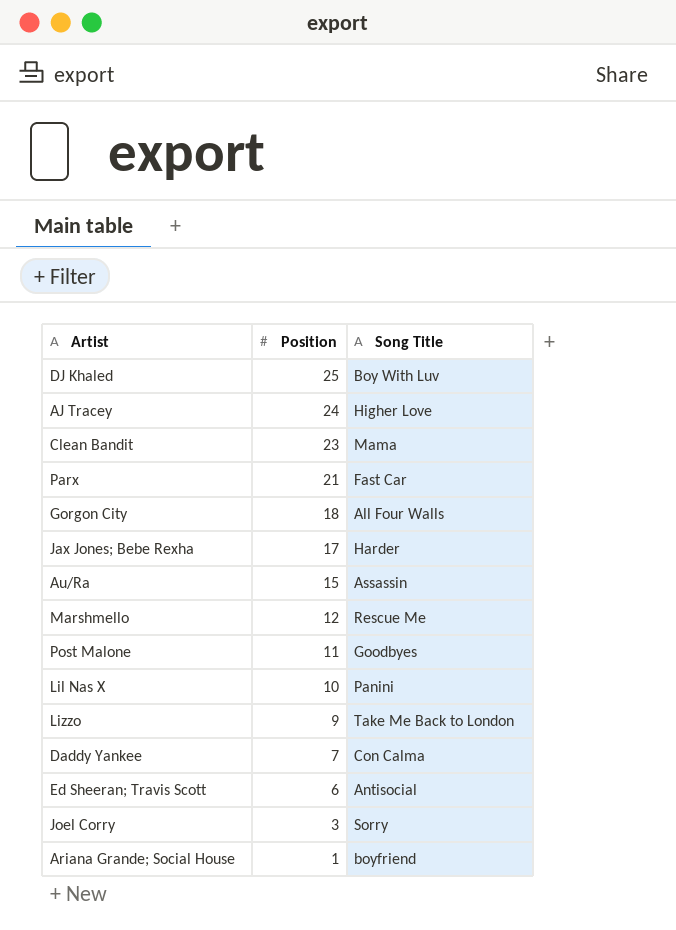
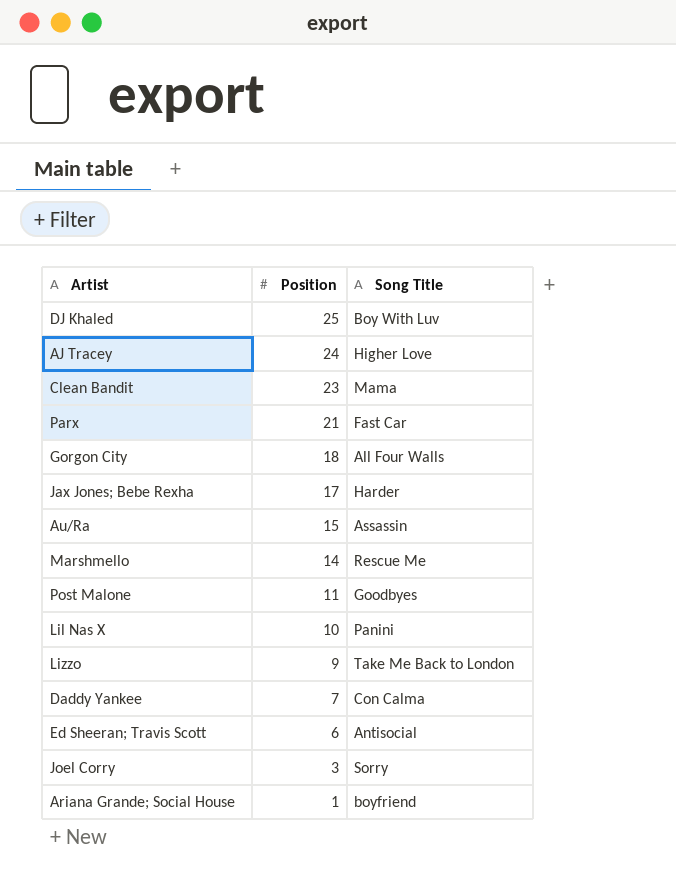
Marshmello | Position: 12 -> 14

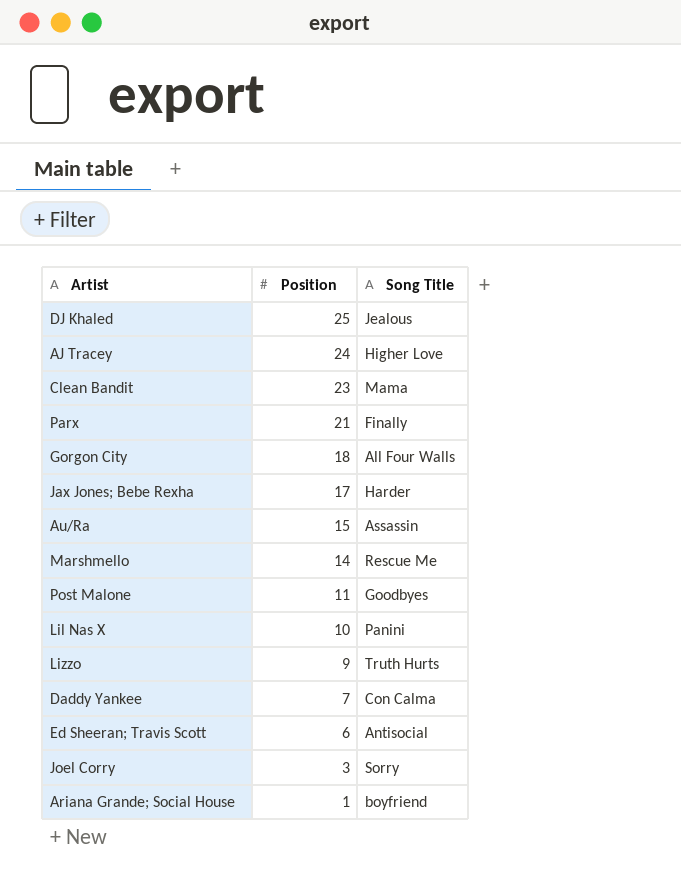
DJ Khaled | Song Title: Boy With Luv -> Jealous
Parx | Song Title: Fast Car -> Finally
Lizzo | Song Title: Take Me Back to London -> Truth Hurts

